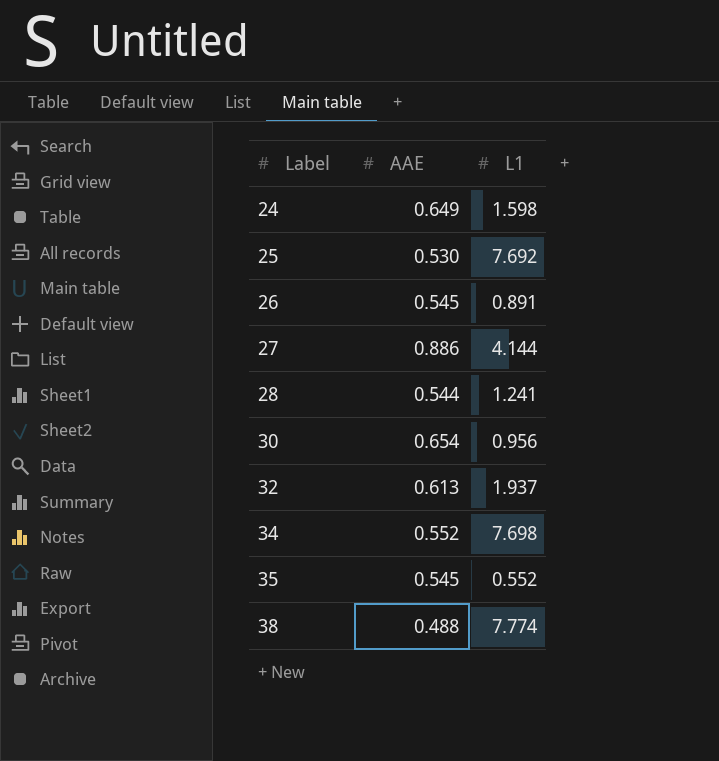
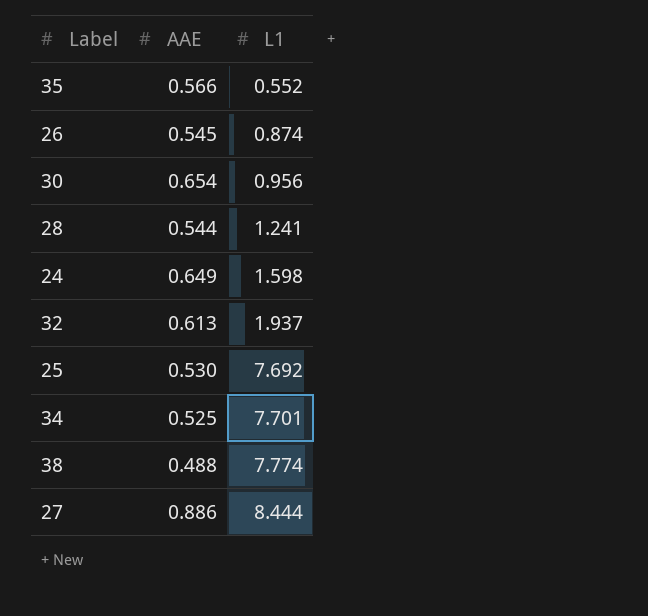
row order: Label ascending -> L1 ascending
35 | AAE: 0.545 -> 0.566
26 | L1: 0.891 -> 0.874
34 | AAE: 0.552 -> 0.525
34 | L1: 7.698 -> 7.701
27 | L1: 4.144 -> 8.444

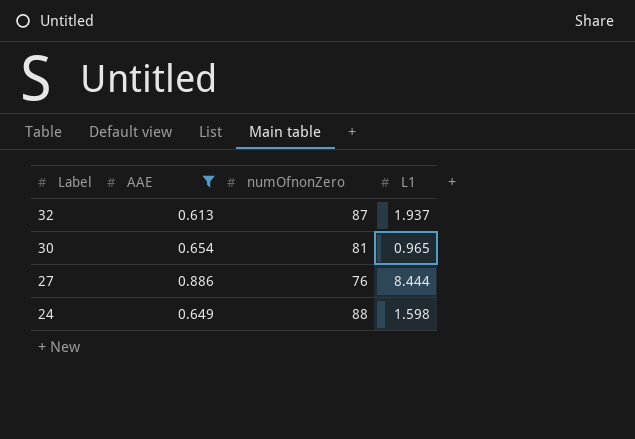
filter: none -> AAE >= 0.613
row order: L1 ascending -> Label descending
column numOfnonZero | position: none -> 3
30 | L1: 0.956 -> 0.965

